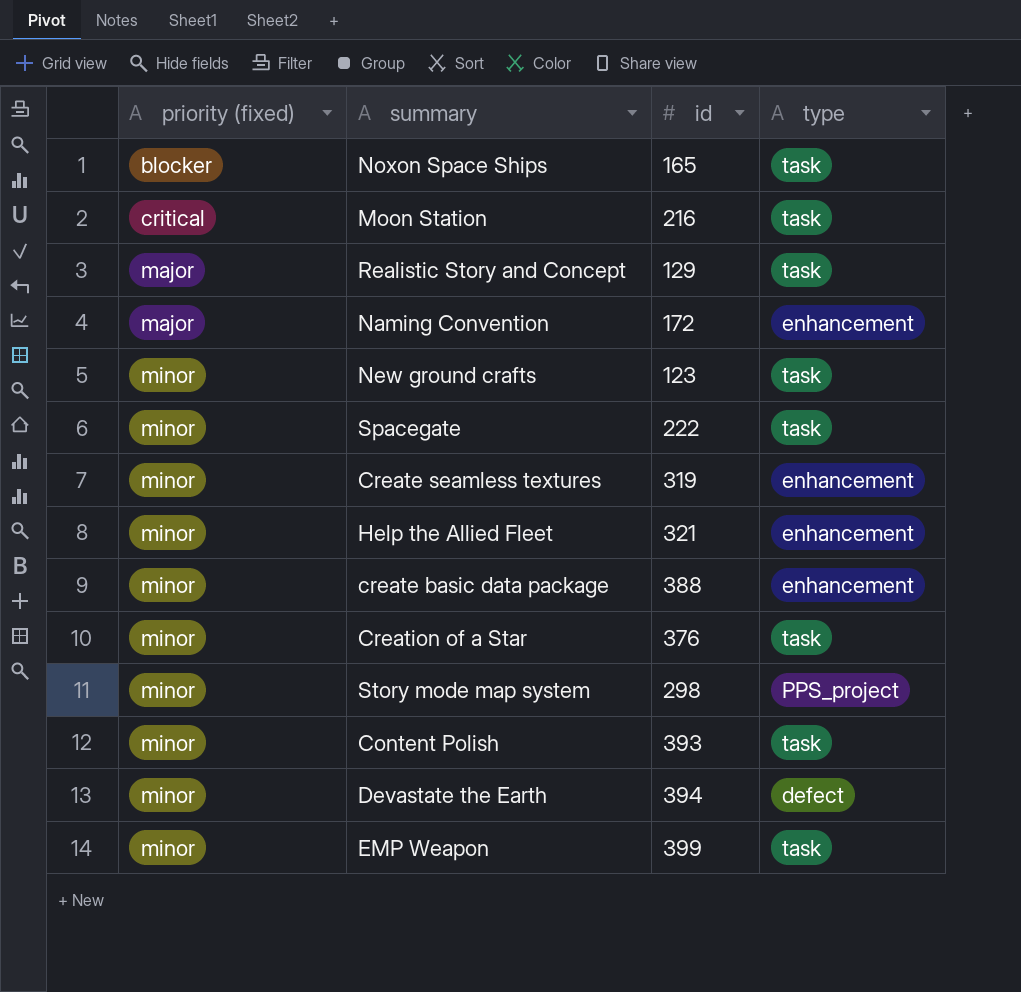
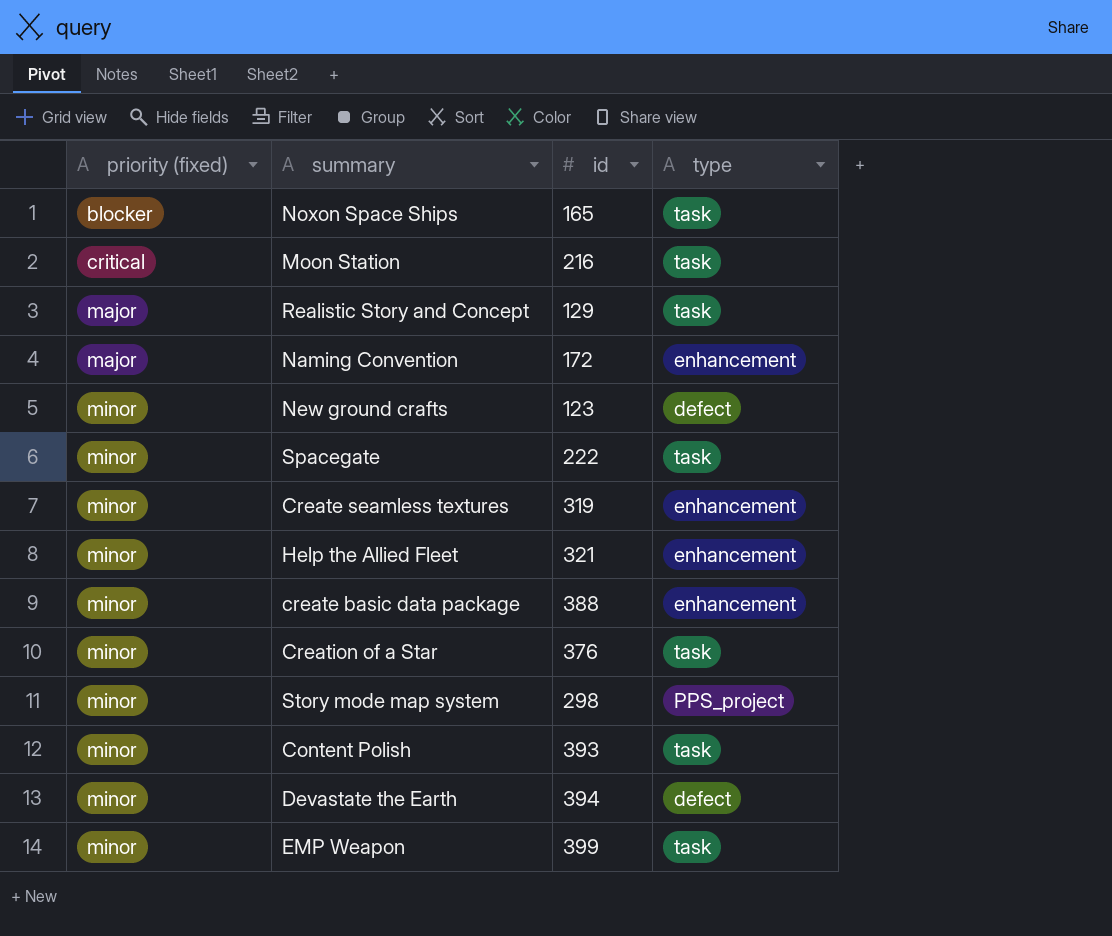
New ground crafts | type: task -> defect

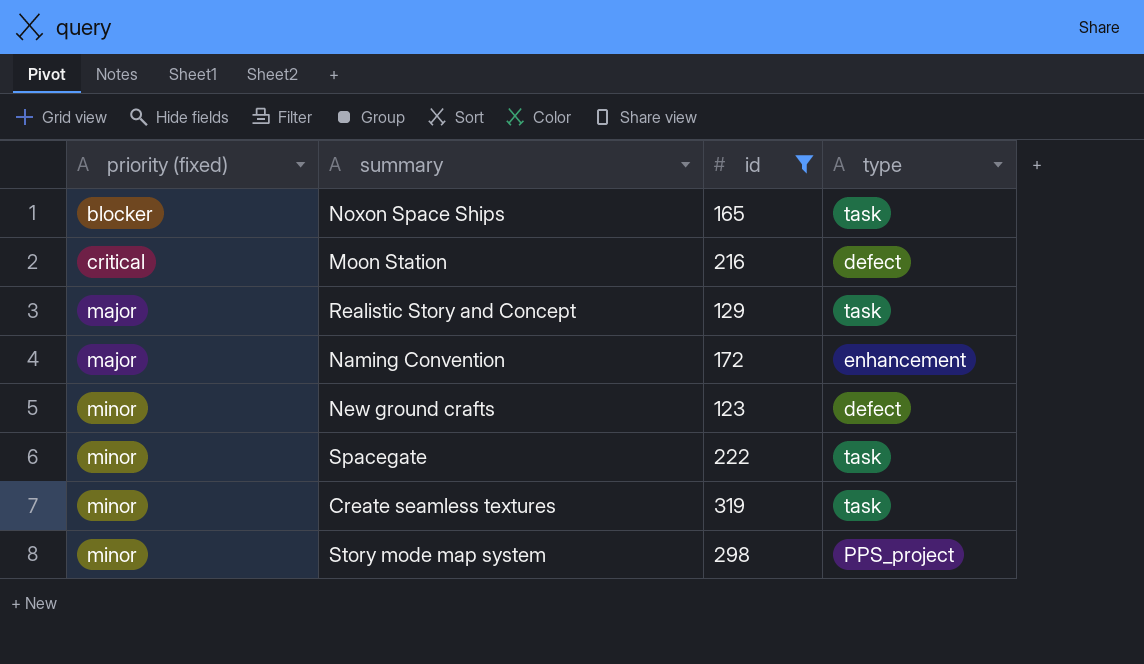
filter: none -> id <= 319
Moon Station | type: task -> defect
Create seamless textures | type: enhancement -> task

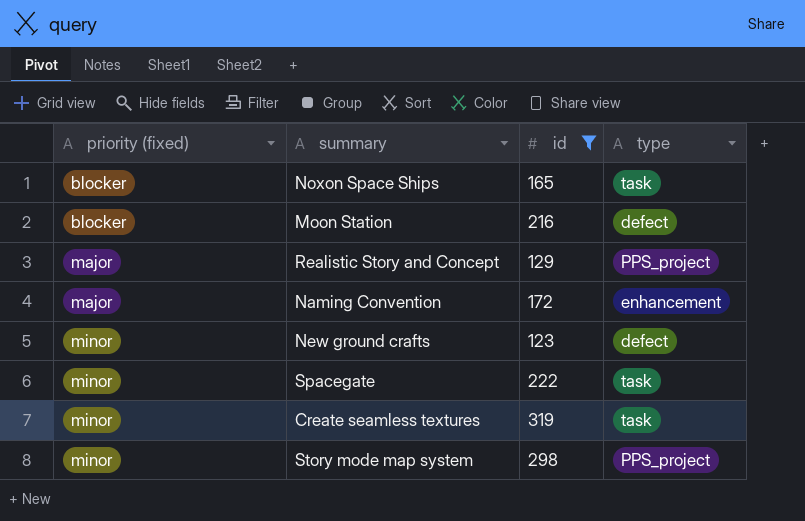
Moon Station | priority (fixed): critical -> blocker
Realistic Story and Concept | type: task -> PPS_project

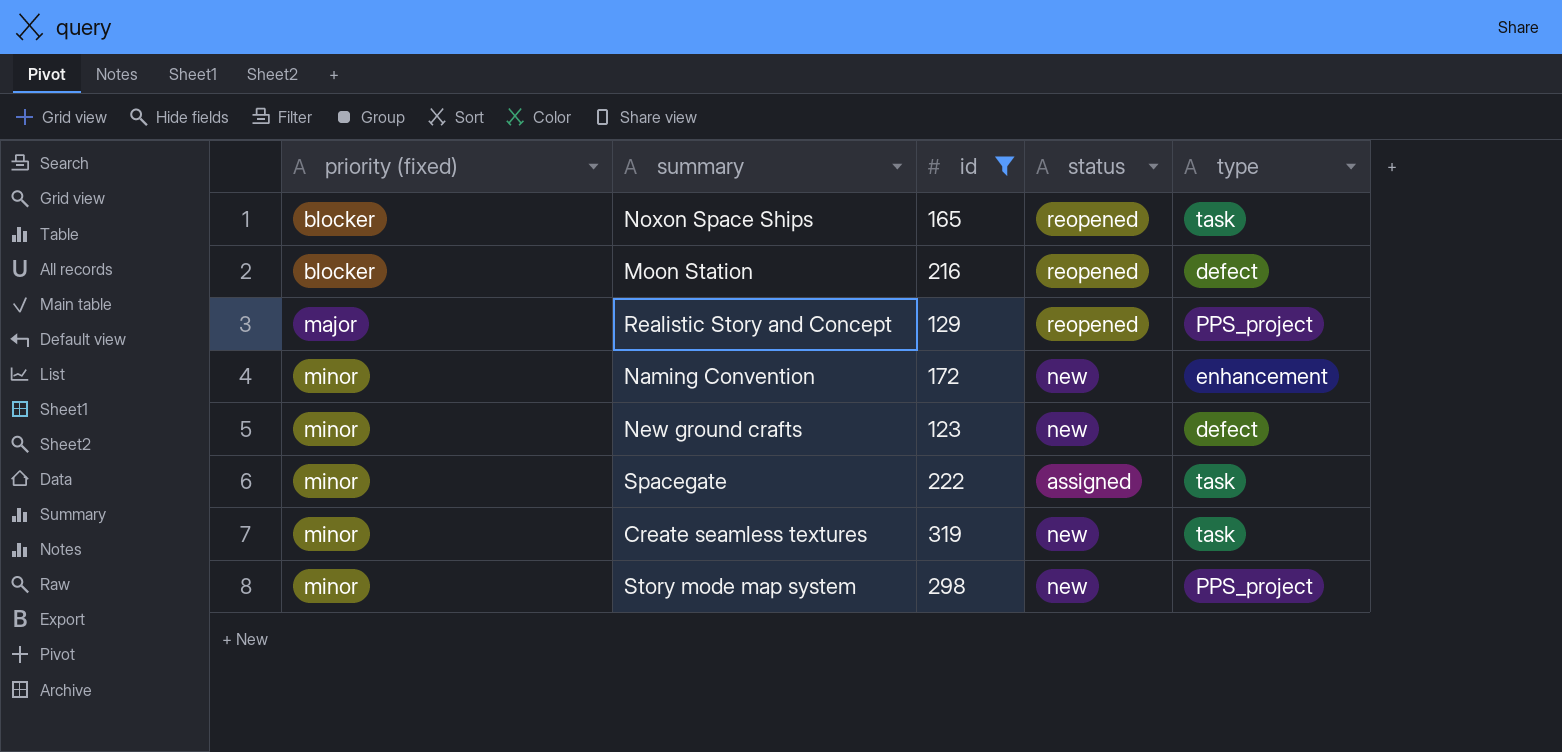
column status | position: none -> 4
Naming Convention | priority (fixed): major -> minor

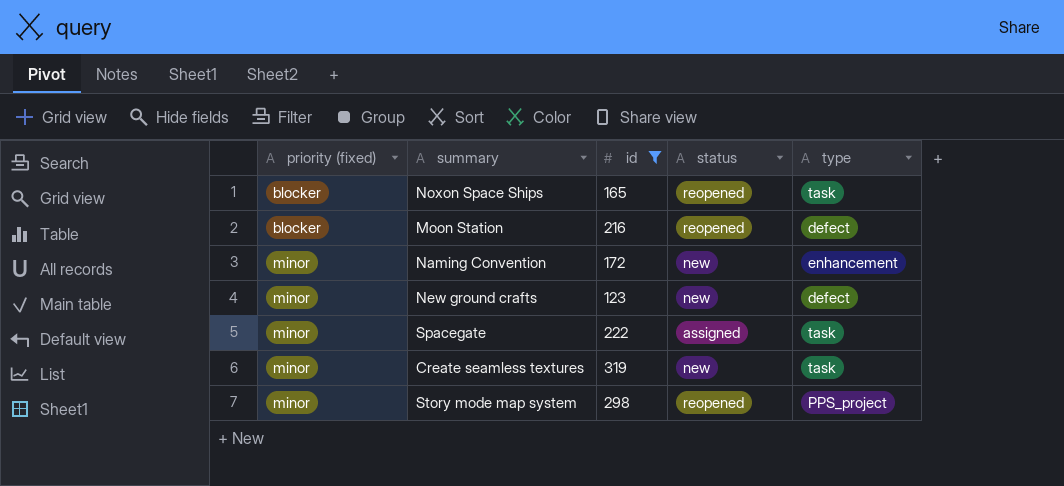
row Realistic Story and Concept: major | 129 | reopened | PPS_project -> none
Story mode map system | status: new -> reopened

